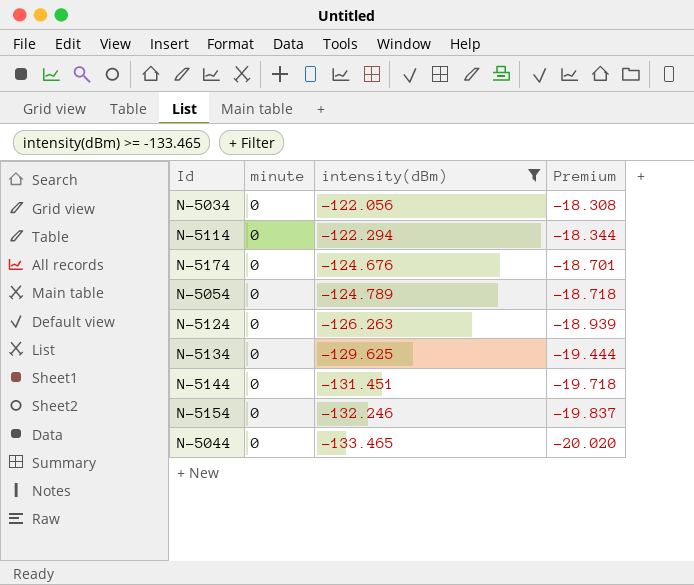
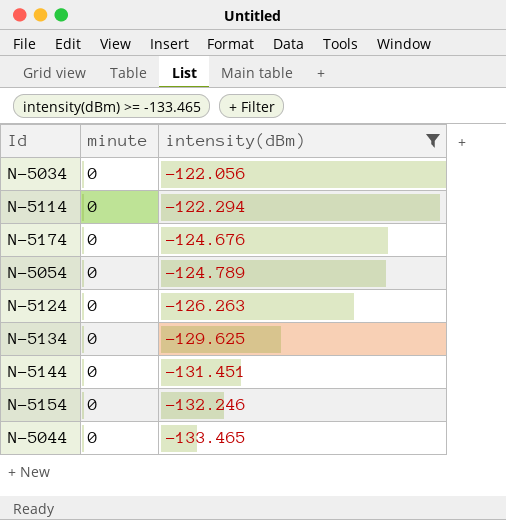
column Premium | formula: [intensity(dBm)] * 0.15 -> none

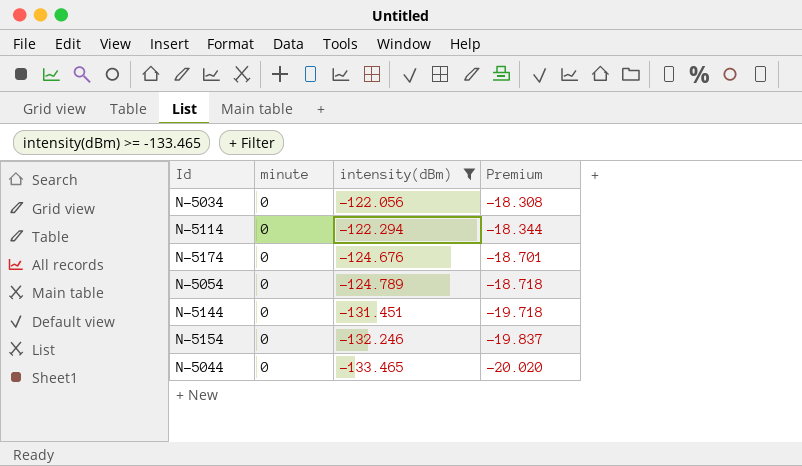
column Premium | formula: none -> [intensity(dBm)] * 0.15
row N-5124: 0 | -126.263 -> none
row N-5134: 0 | -129.625 -> none

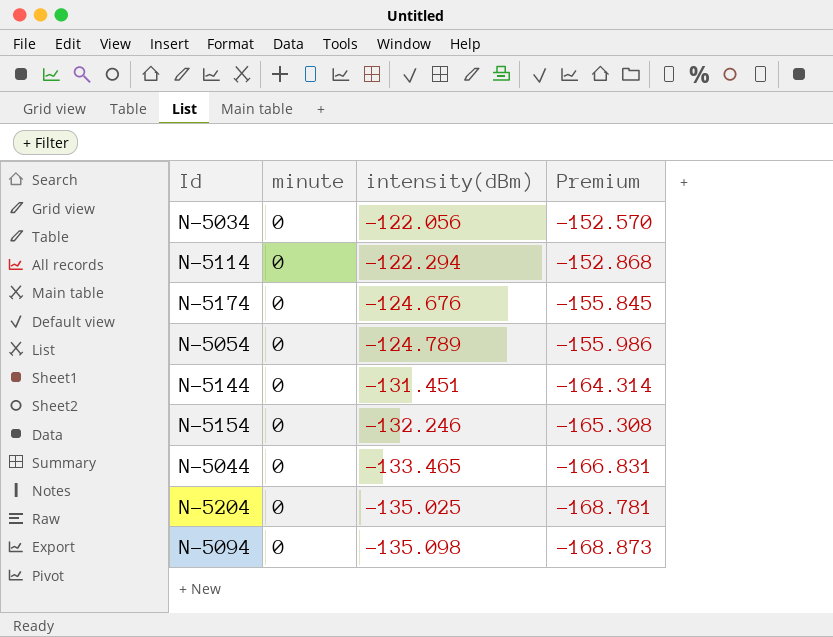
filter: intensity(dBm) >= -133.465 -> none
column Premium | formula: [intensity(dBm)] * 0.15 -> [intensity(dBm)] * 1.25

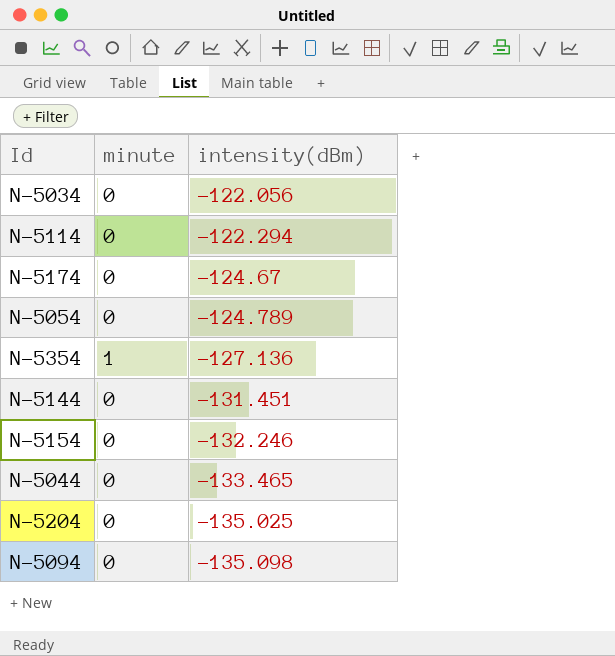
column Premium | formula: [intensity(dBm)] * 1.25 -> none
N-5174 | intensity(dBm): -124.676 -> -124.67
row N-5354: none -> 1 | -127.136

